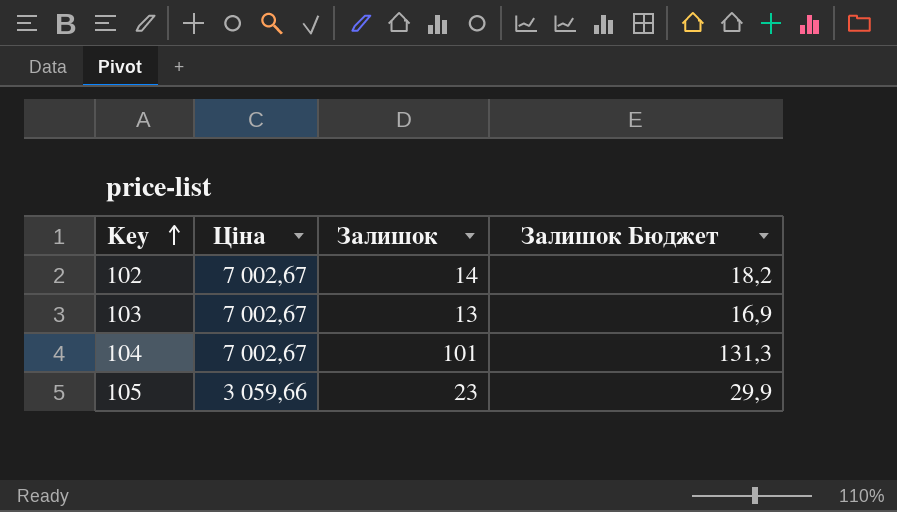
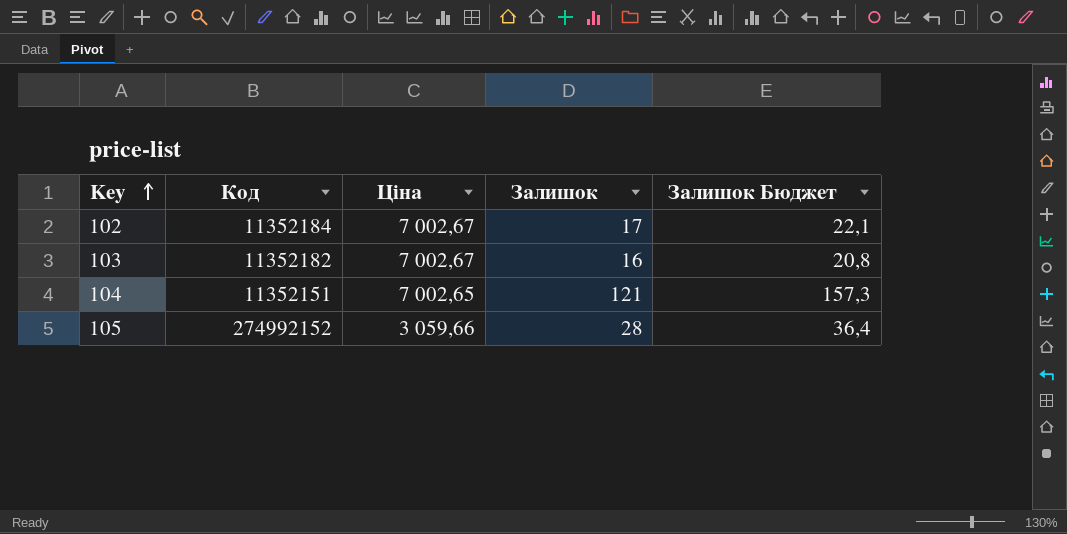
column Код | position: none -> 2
102 | Залишок: 14 -> 17
102 | Залишок Бюджет: 18,2 -> 22,1
103 | Залишок: 13 -> 16
103 | Залишок Бюджет: 16,9 -> 20,8
104 | Ціна: 7 002,67 -> 7 002,65
104 | Залишок: 101 -> 121
104 | Залишок Бюджет: 131,3 -> 157,3
105 | Залишок: 23 -> 28
105 | Залишок Бюджет: 29,9 -> 36,4

